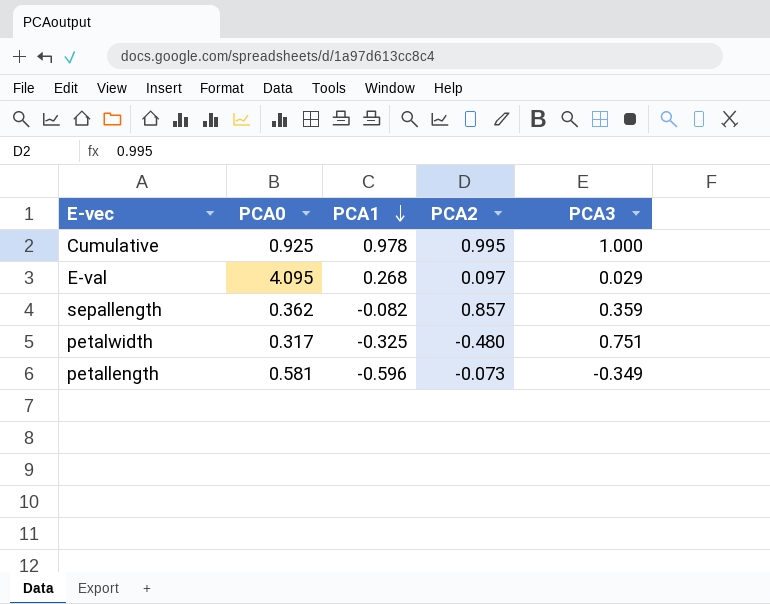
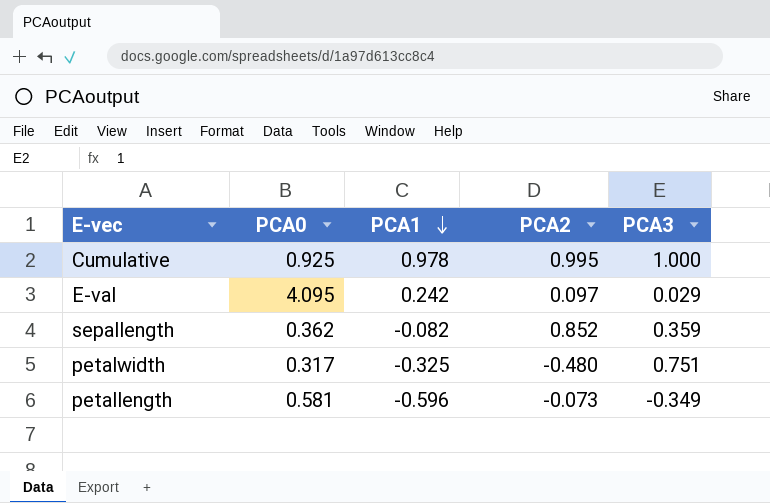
E-val | PCA1: 0.268 -> 0.242
sepallength | PCA2: 0.857 -> 0.852

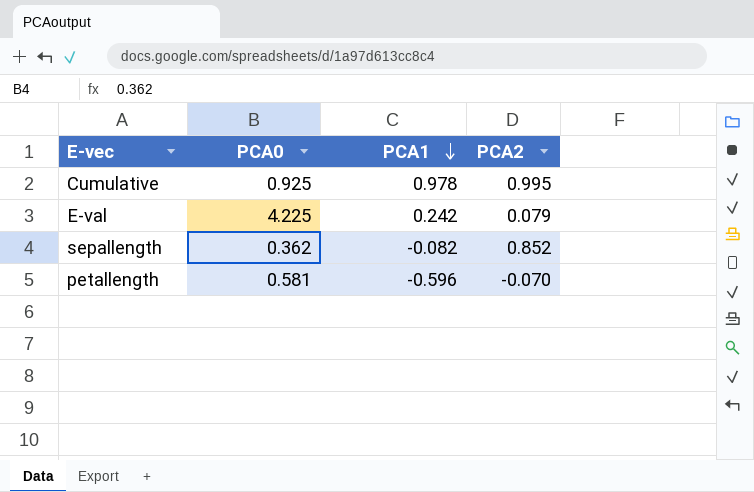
column PCA3 | position: 5 -> none
row petalwidth: 0.317 | -0.325 | -0.480 | 0.751 -> none
E-val | PCA0: 4.095 -> 4.225
E-val | PCA2: 0.097 -> 0.079
petallength | PCA2: -0.073 -> -0.070

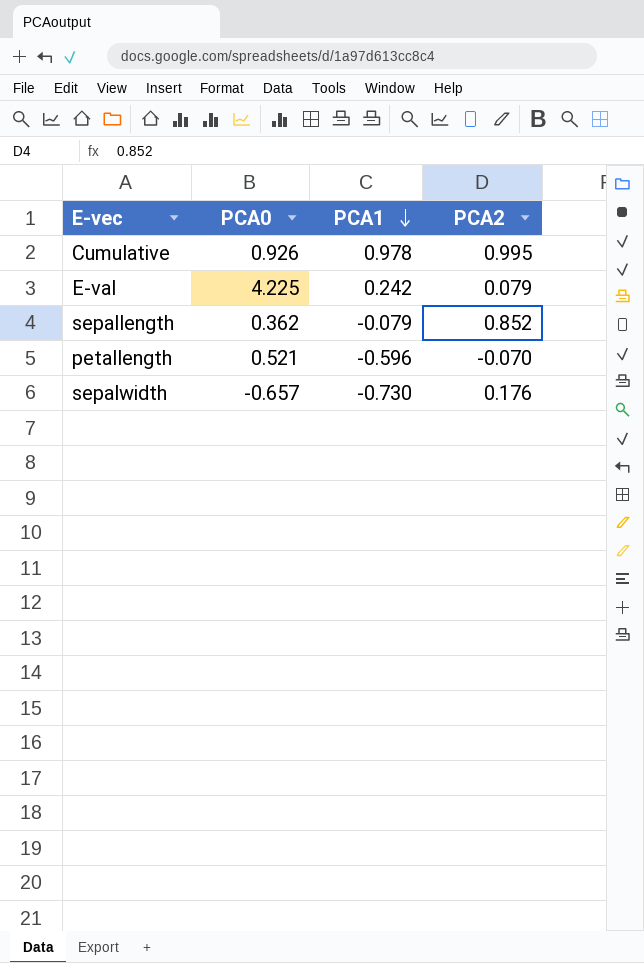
Cumulative | PCA0: 0.925 -> 0.926
sepallength | PCA1: -0.082 -> -0.079
petallength | PCA0: 0.581 -> 0.521
row sepalwidth: none -> -0.657 | -0.730 | 0.176

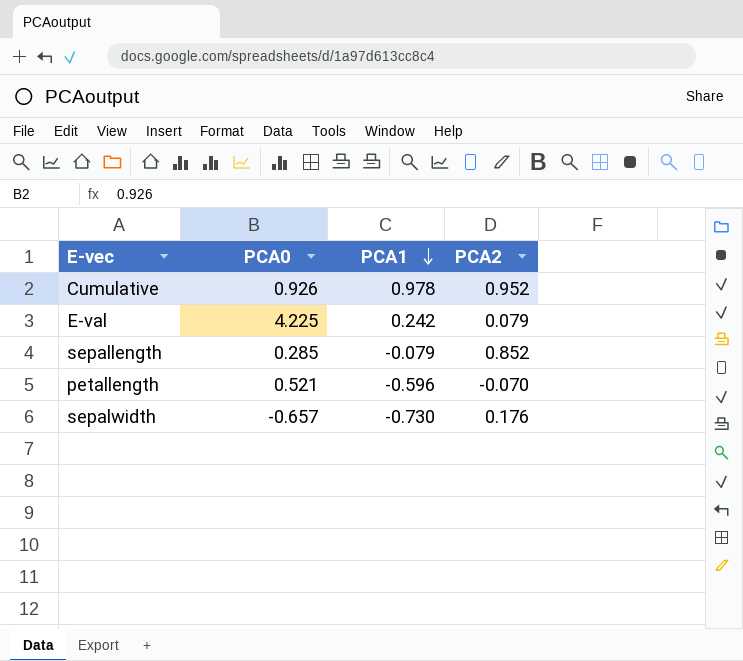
Cumulative | PCA2: 0.995 -> 0.952
sepallength | PCA0: 0.362 -> 0.285

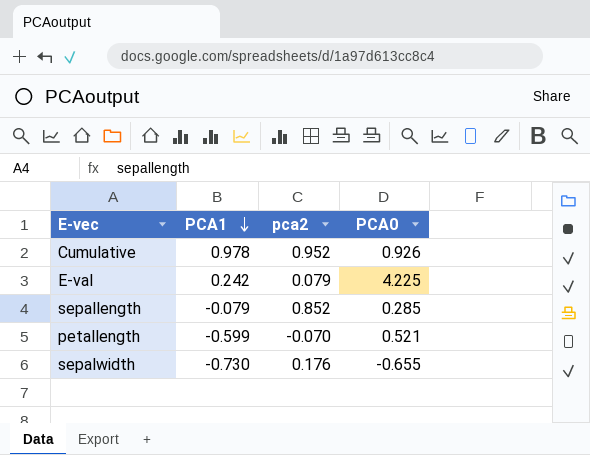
column name: PCA2 -> pca2
column PCA0 | position: 2 -> 4
petallength | PCA1: -0.596 -> -0.599
sepalwidth | PCA0: -0.657 -> -0.655

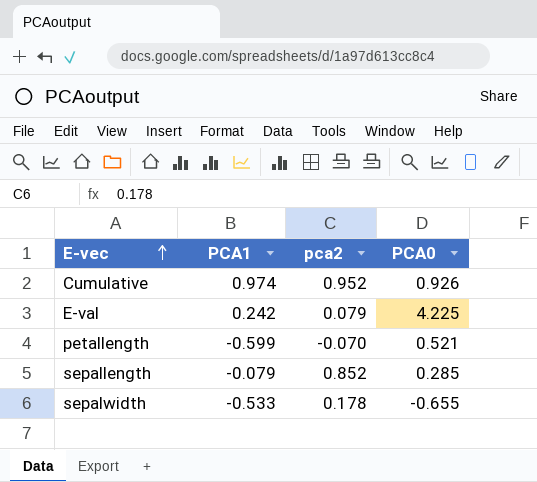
row order: PCA1 descending -> E-vec ascending
Cumulative | PCA1: 0.978 -> 0.974
sepalwidth | PCA1: -0.730 -> -0.533
sepalwidth | pca2: 0.176 -> 0.178

